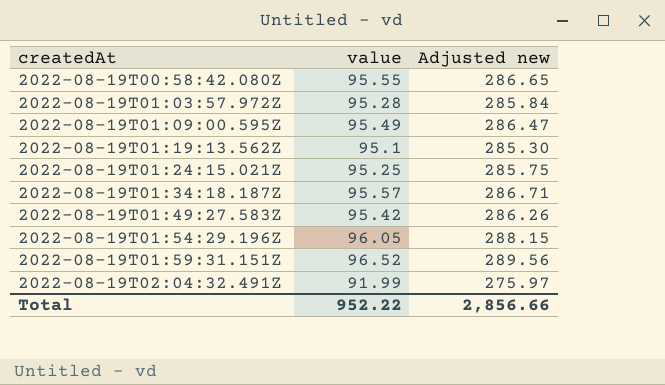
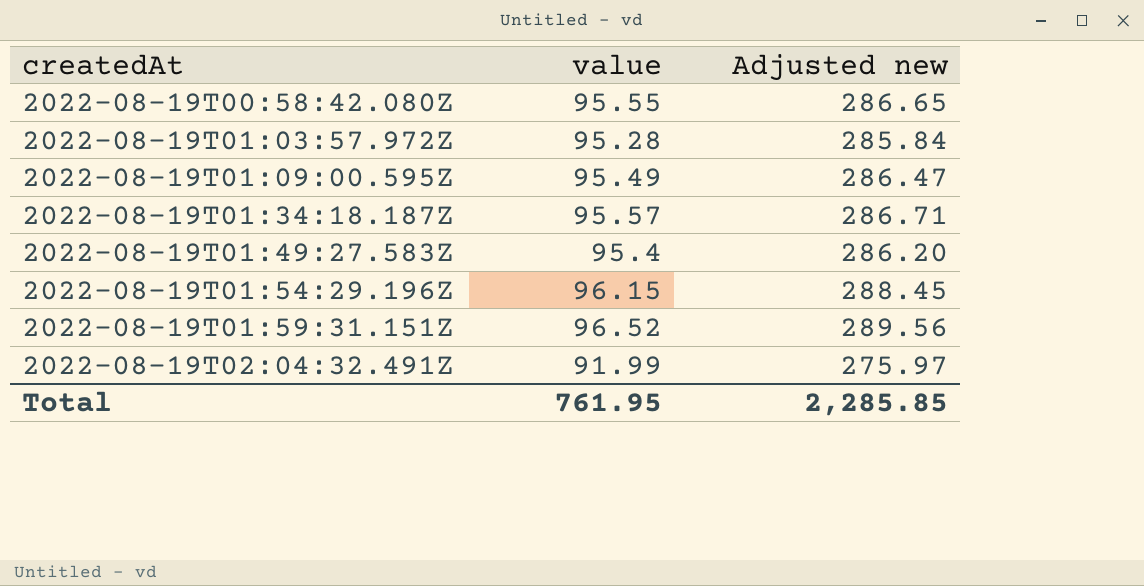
row 2022-08-19T01:19:13.562Z: 95.1 | 285.30 -> none
row 2022-08-19T01:24:15.021Z: 95.25 | 285.75 -> none
2022-08-19T01:49:27.583Z | value: 95.42 -> 95.4
2022-08-19T01:49:27.583Z | Adjusted new: 286.26 -> 286.20
2022-08-19T01:54:29.196Z | value: 96.05 -> 96.15
2022-08-19T01:54:29.196Z | Adjusted new: 288.15 -> 288.45
Total | value: 952.22 -> 761.95
Total | Adjusted new: 2,856.66 -> 2,285.85

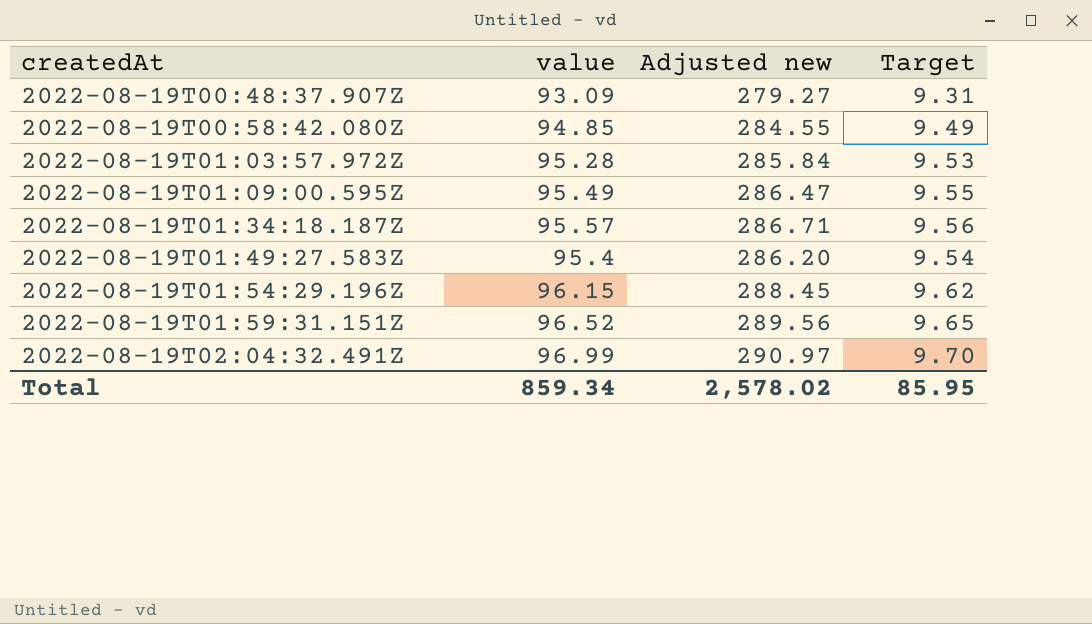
column Target | formula: none -> [value] * 0.1
row 2022-08-19T00:48:37.907Z: none -> 93.09 | 279.27 | 9.31
2022-08-19T00:58:42.080Z | value: 95.55 -> 94.85
2022-08-19T00:58:42.080Z | Adjusted new: 286.65 -> 284.55
2022-08-19T02:04:32.491Z | value: 91.99 -> 96.99
2022-08-19T02:04:32.491Z | Adjusted new: 275.97 -> 290.97
Total | value: 761.95 -> 859.34
Total | Adjusted new: 2,285.85 -> 2,578.02

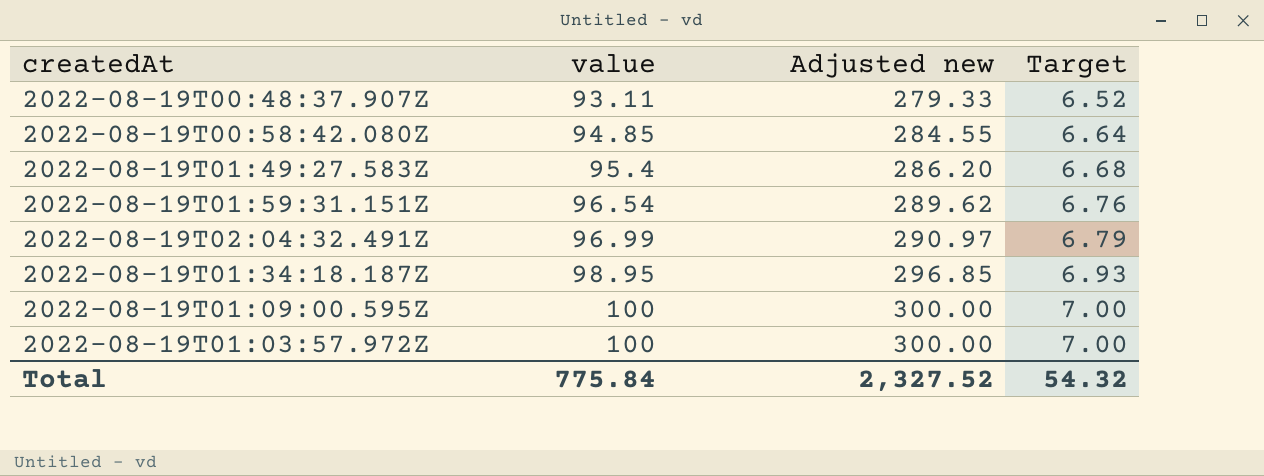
row order: createdAt ascending -> value ascending
column Target | formula: [value] * 0.1 -> [value] * 0.07
row 2022-08-19T01:54:29.196Z: 96.15 | 288.45 | 9.62 -> none
2022-08-19T00:48:37.907Z | value: 93.09 -> 93.11
2022-08-19T00:48:37.907Z | Adjusted new: 279.27 -> 279.33
2022-08-19T01:59:31.151Z | value: 96.52 -> 96.54
2022-08-19T01:59:31.151Z | Adjusted new: 289.56 -> 289.62
2022-08-19T01:34:18.187Z | value: 95.57 -> 98.95
2022-08-19T01:34:18.187Z | Adjusted new: 286.71 -> 296.85
2022-08-19T01:09:00.595Z | value: 95.49 -> 100
2022-08-19T01:09:00.595Z | Adjusted new: 286.47 -> 300.00
2022-08-19T01:03:57.972Z | value: 95.28 -> 100
2022-08-19T01:03:57.972Z | Adjusted new: 285.84 -> 300.00
Total | value: 859.34 -> 775.84
Total | Adjusted new: 2,578.02 -> 2,327.52
Total | Target: 85.95 -> 54.32

